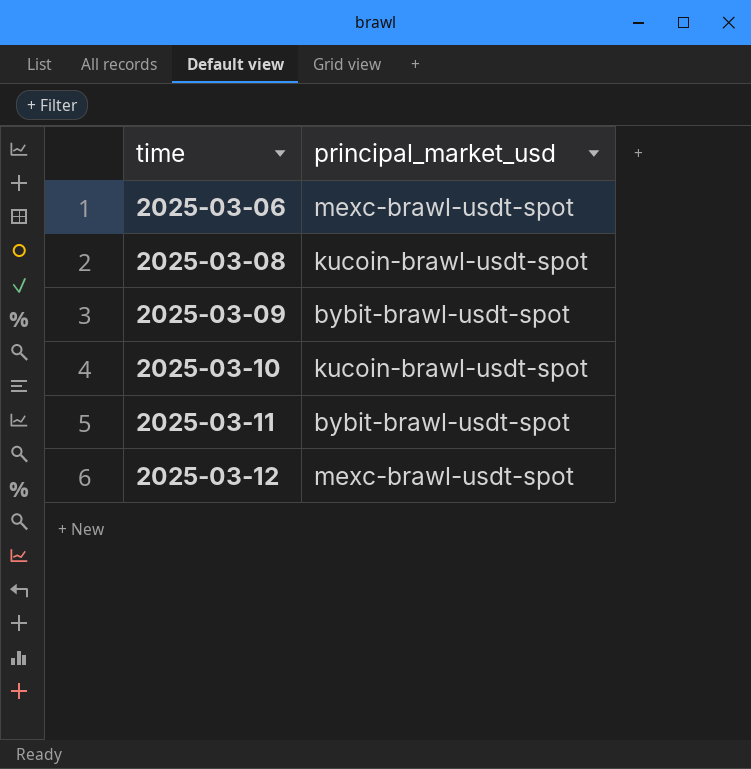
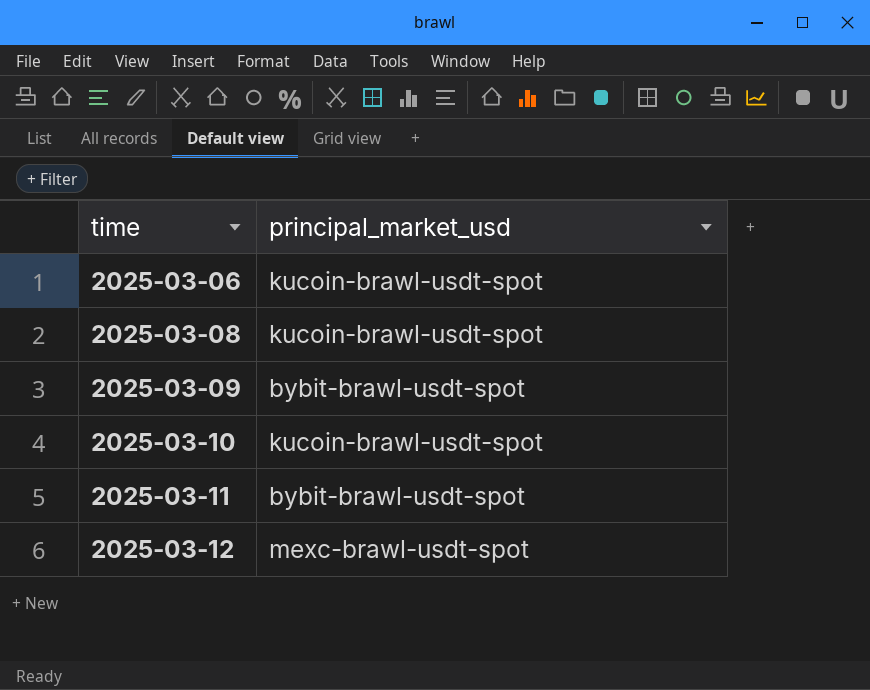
2025-03-06 | principal_market_usd: mexc-brawl-usdt-spot -> kucoin-brawl-usdt-spot

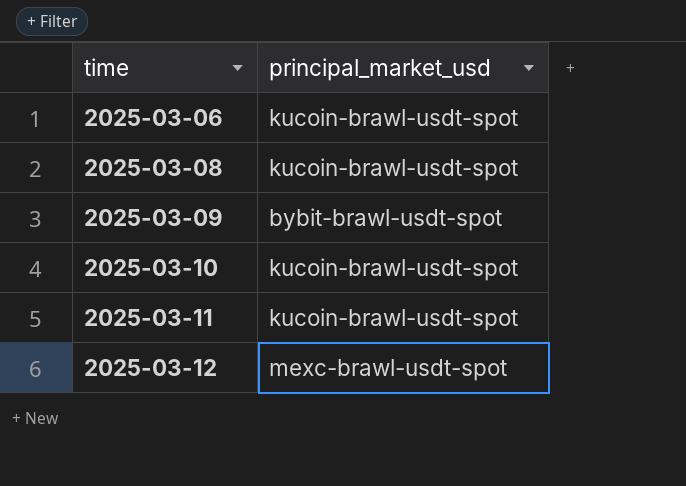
2025-03-11 | principal_market_usd: bybit-brawl-usdt-spot -> kucoin-brawl-usdt-spot

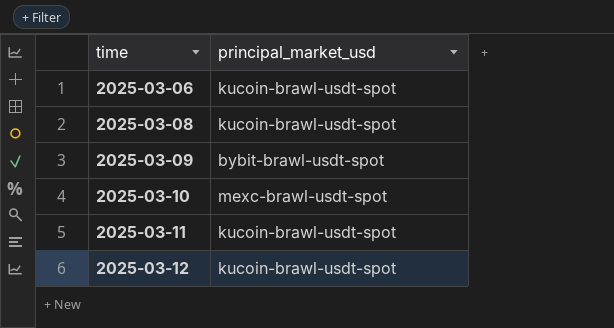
2025-03-10 | principal_market_usd: kucoin-brawl-usdt-spot -> mexc-brawl-usdt-spot
2025-03-12 | principal_market_usd: mexc-brawl-usdt-spot -> kucoin-brawl-usdt-spot

